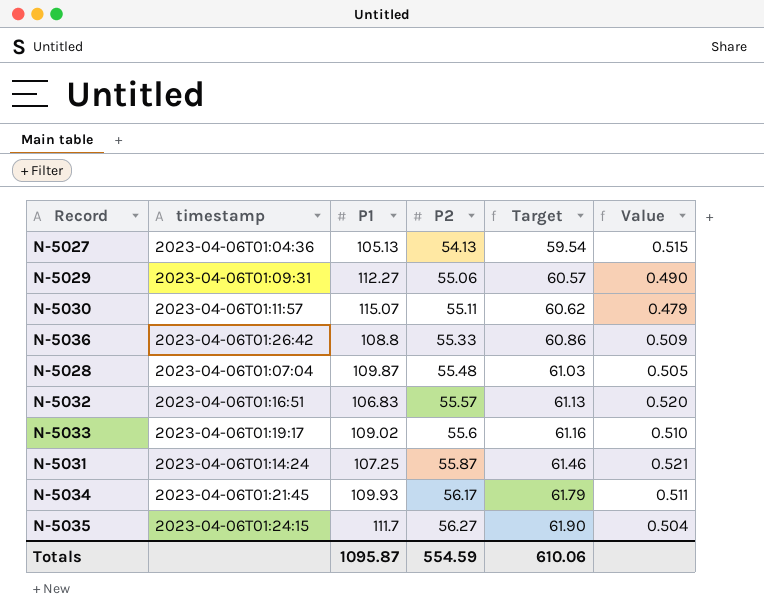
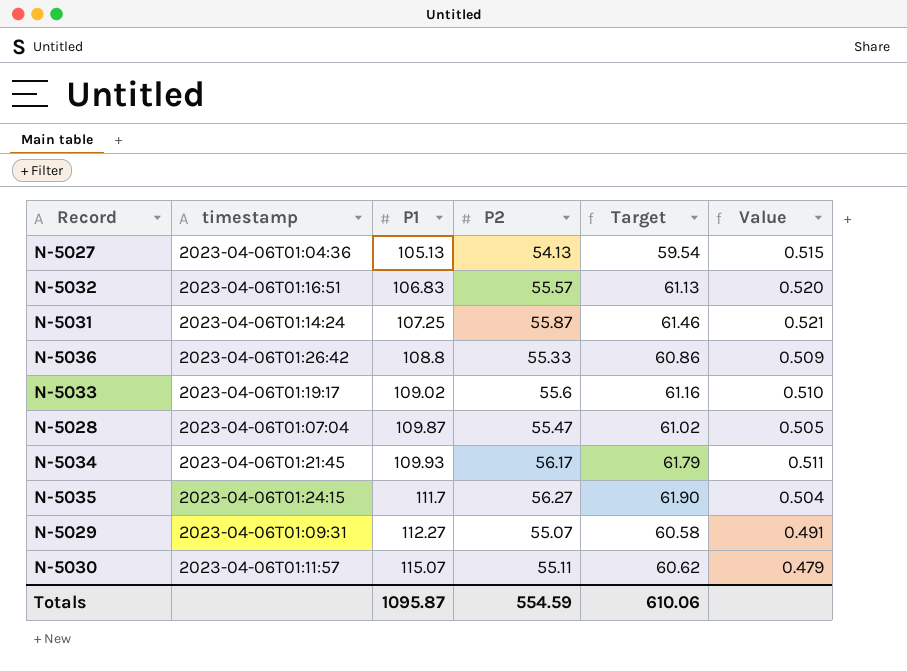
row order: P2 ascending -> P1 ascending
N-5028 | P2: 55.48 -> 55.47
N-5028 | Target: 61.03 -> 61.02
N-5029 | P2: 55.06 -> 55.07
N-5029 | Target: 60.57 -> 60.58
N-5029 | Value: 0.490 -> 0.491

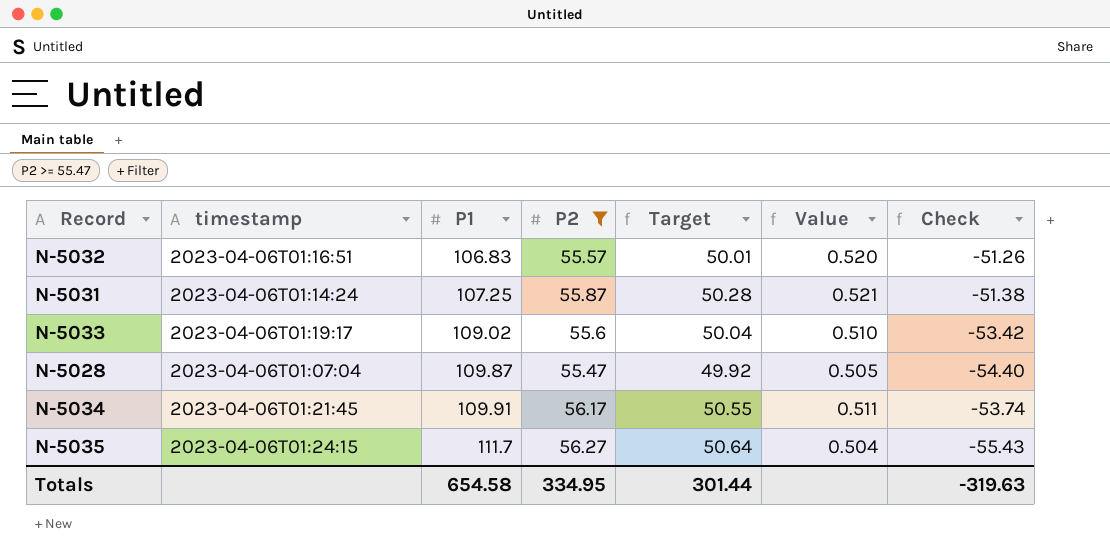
filter: none -> P2 >= 55.47
column Target | formula: [P2] * 1.1 -> [P2] * 0.9
column Check | formula: none -> [P2] - [P1]
N-5034 | P1: 109.93 -> 109.91
Totals | P1: 1095.87 -> 654.58
Totals | P2: 554.59 -> 334.95
Totals | Target: 610.06 -> 301.44

